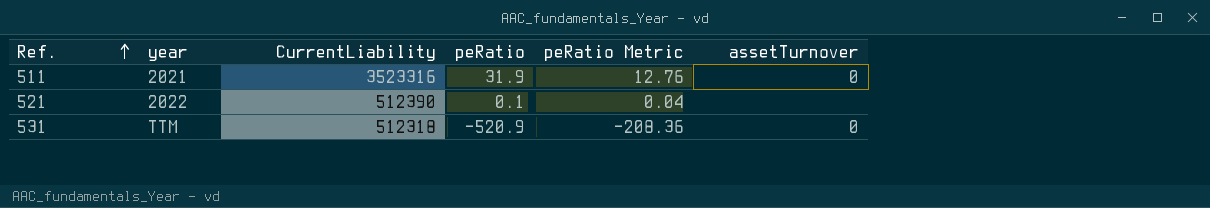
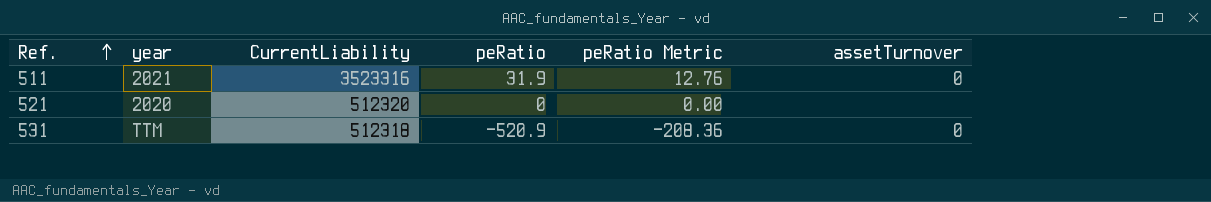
521 | year: 2022 -> 2020
521 | CurrentLiability: 512390 -> 512320
521 | peRatio: 0.1 -> 0
521 | peRatio Metric: 0.04 -> 0.00

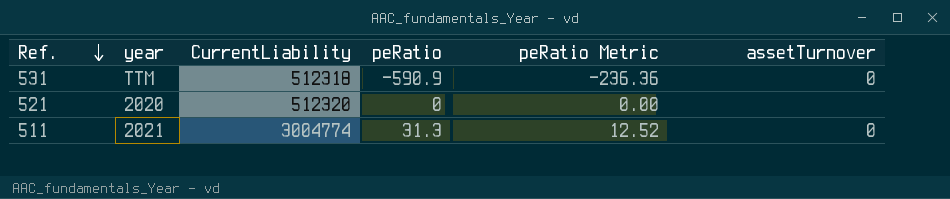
row order: Ref. ascending -> Ref. descending
531 | peRatio: -520.9 -> -590.9
531 | peRatio Metric: -208.36 -> -236.36
511 | CurrentLiability: 3523316 -> 3004774
511 | peRatio: 31.9 -> 31.3
511 | peRatio Metric: 12.76 -> 12.52

